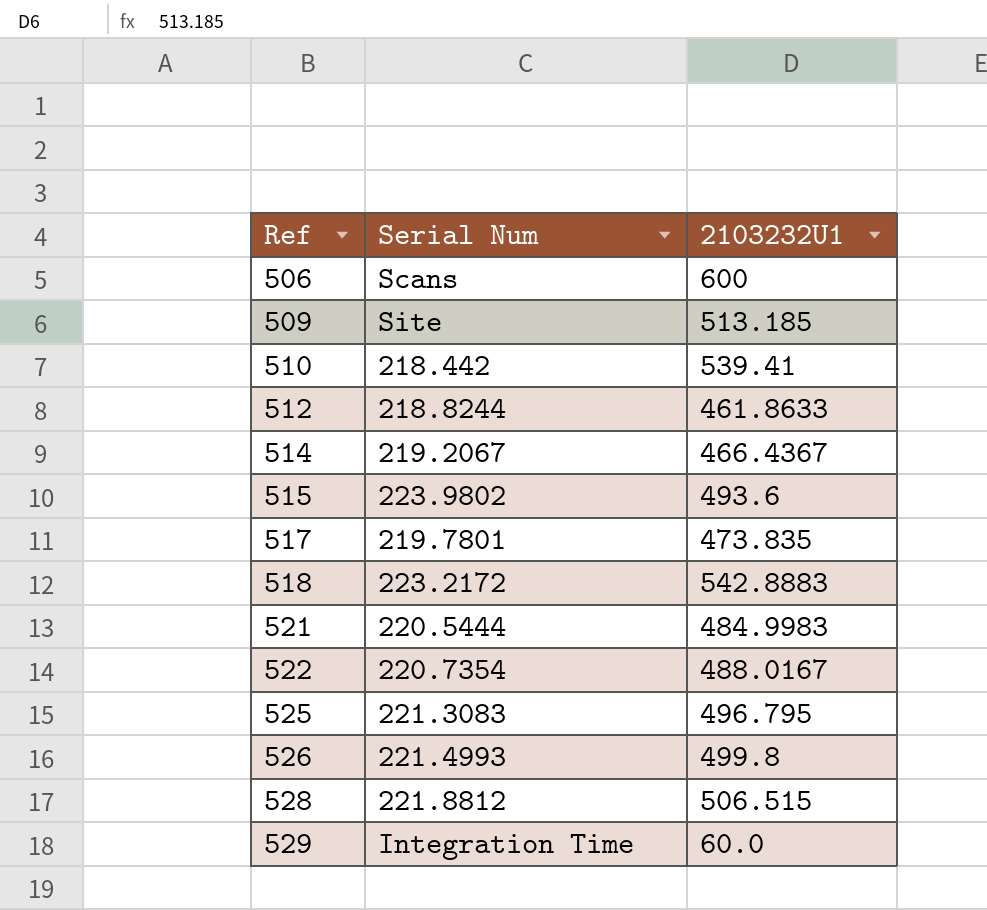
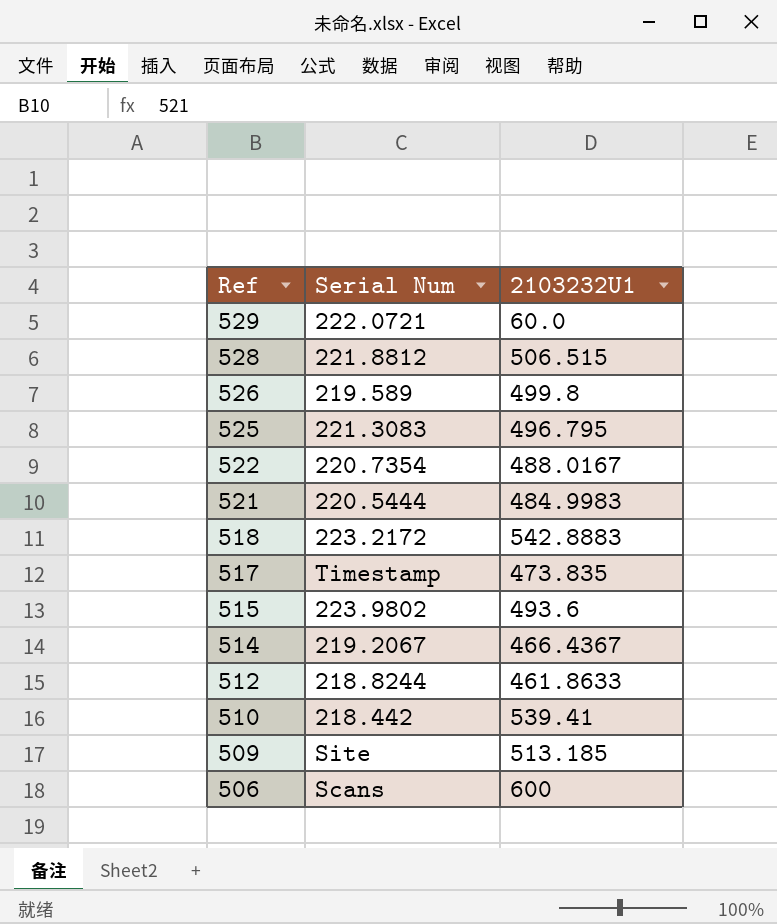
row order: Ref ascending -> Ref descending
529 | Serial Num: Integration Time -> 222.0721
526 | Serial Num: 221.4993 -> 219.589
517 | Serial Num: 219.7801 -> Timestamp

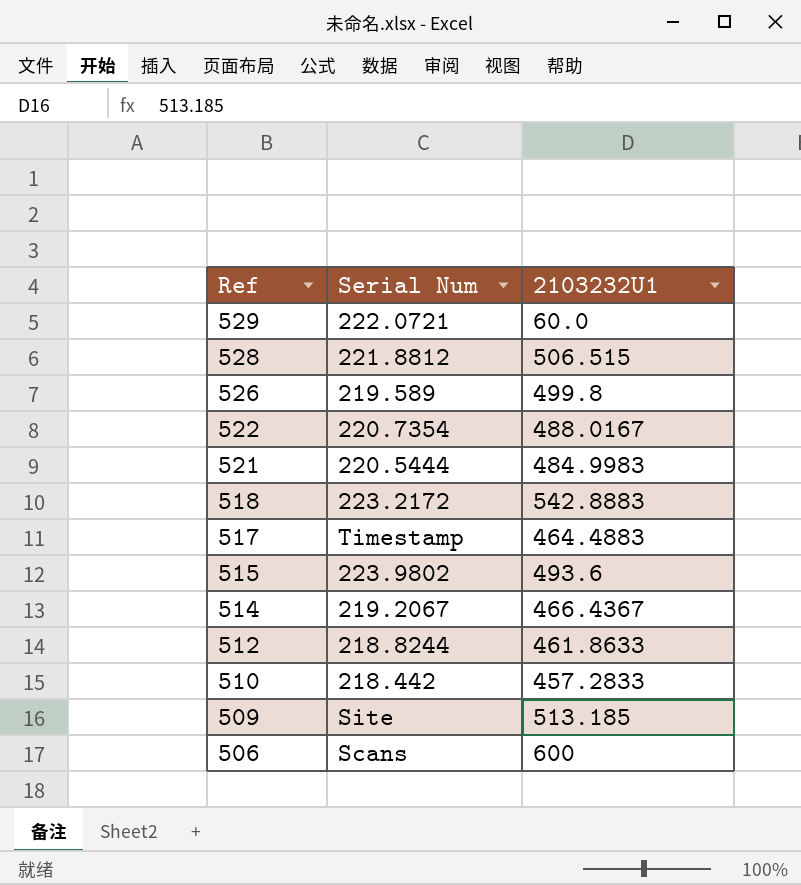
row 525: 221.3083 | 496.795 -> none
517 | 2103232U1: 473.835 -> 464.4883
510 | 2103232U1: 539.41 -> 457.2833

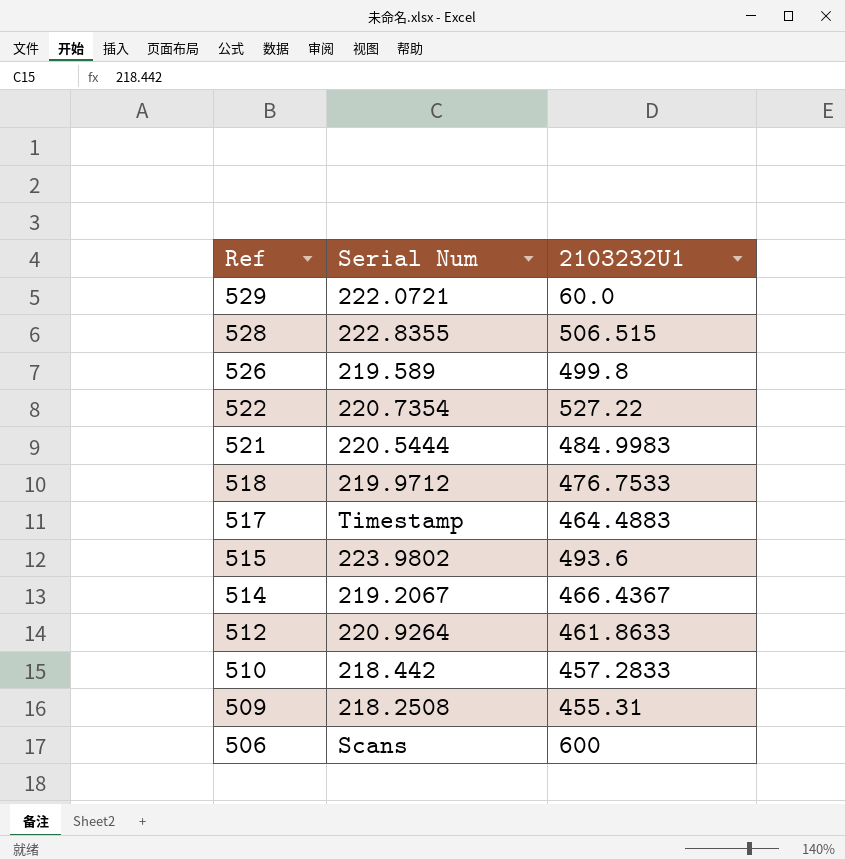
528 | Serial Num: 221.8812 -> 222.8355
522 | 2103232U1: 488.0167 -> 527.22
518 | Serial Num: 223.2172 -> 219.9712
518 | 2103232U1: 542.8883 -> 476.7533
512 | Serial Num: 218.8244 -> 220.9264
509 | Serial Num: Site -> 218.2508
509 | 2103232U1: 513.185 -> 455.31

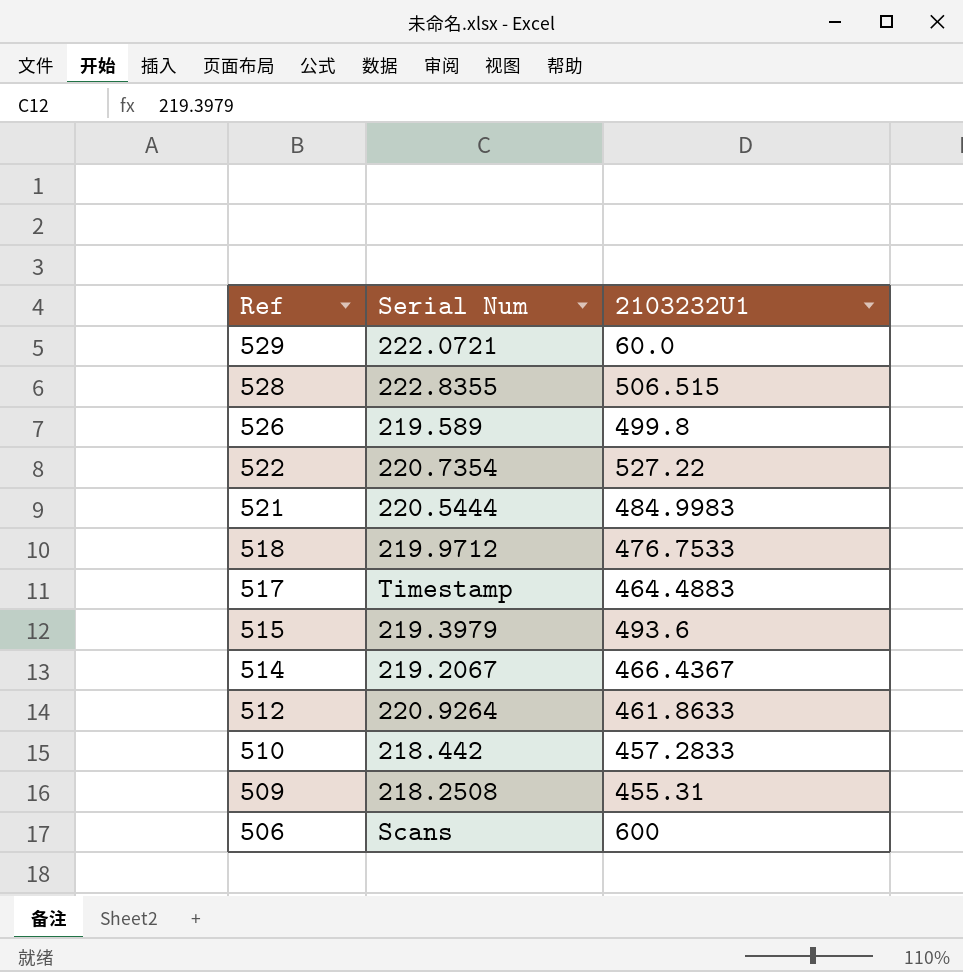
515 | Serial Num: 223.9802 -> 219.3979

